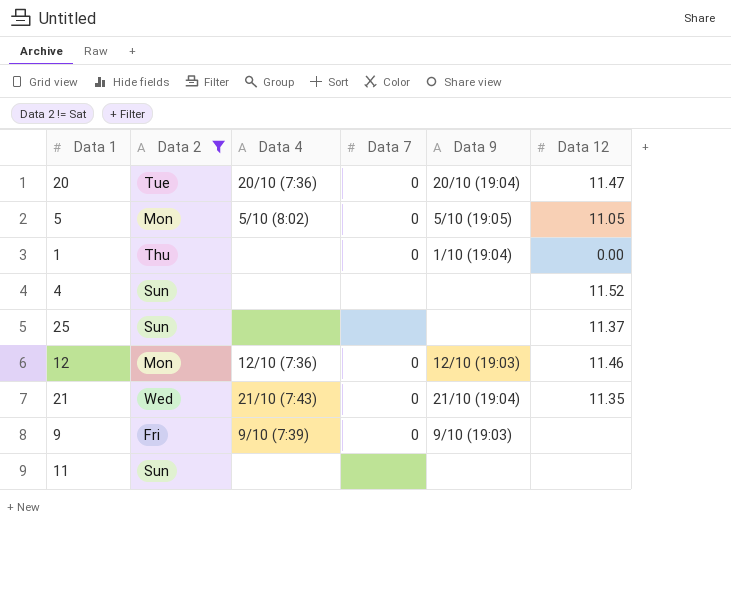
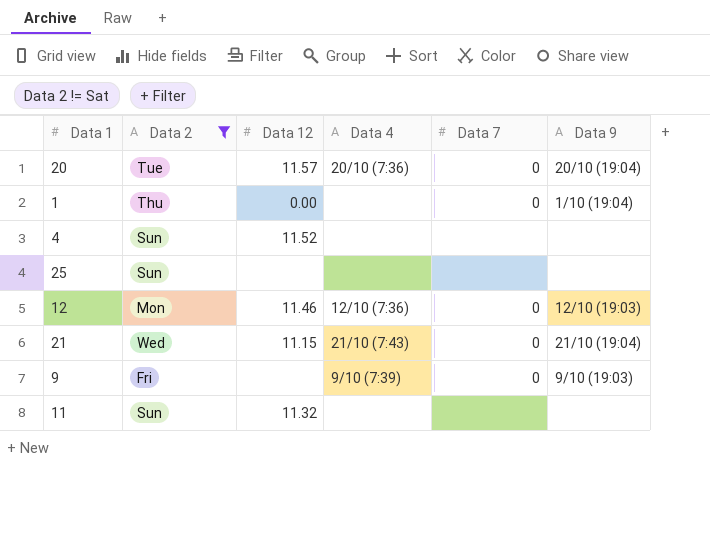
column Data 12 | position: 6 -> 3
row 5: Mon | 5/10 (8:02) | 0 | 5/10 (19:05) | 11.05 -> none
20 | Data 12: 11.47 -> 11.57
25 | Data 12: 11.37 -> none
21 | Data 12: 11.35 -> 11.15
11 | Data 12: none -> 11.32

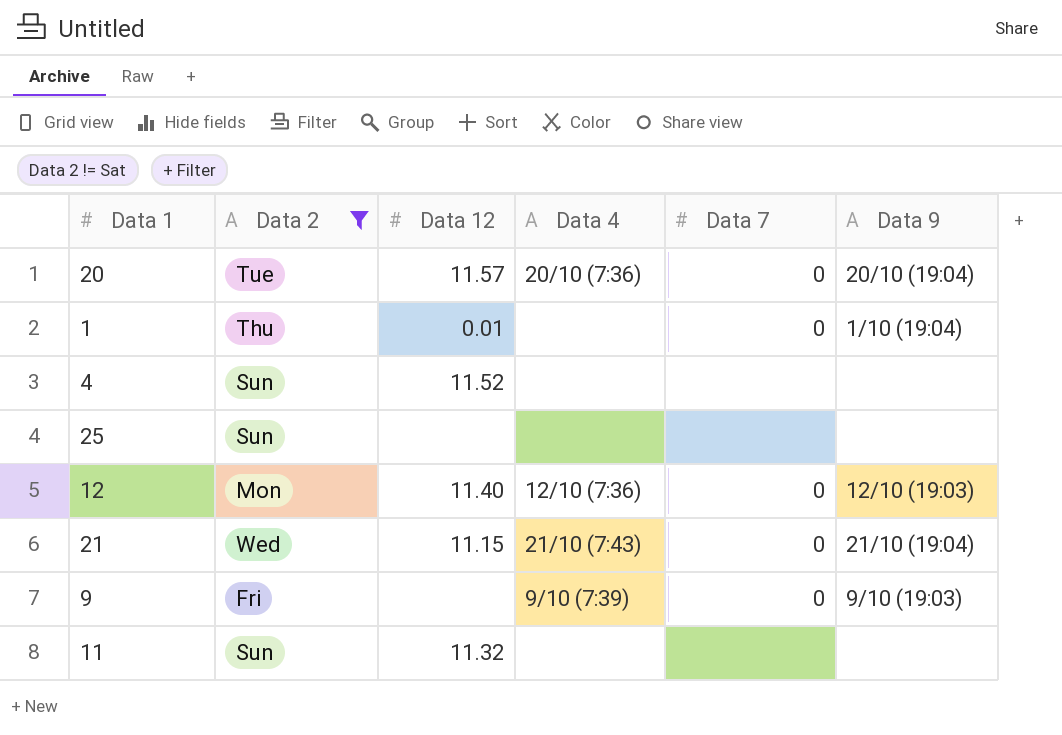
1 | Data 12: 0.00 -> 0.01
12 | Data 12: 11.46 -> 11.40

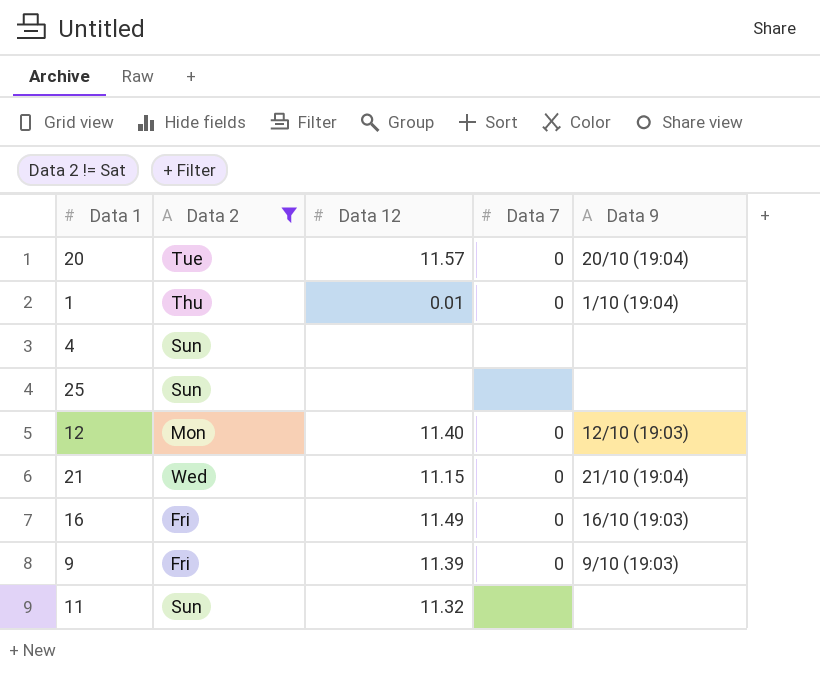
column Data 4 | position: 4 -> none
4 | Data 12: 11.52 -> none
row 16: none -> Fri | 11.49 | 0 | 16/10 (19:03)
9 | Data 12: none -> 11.39

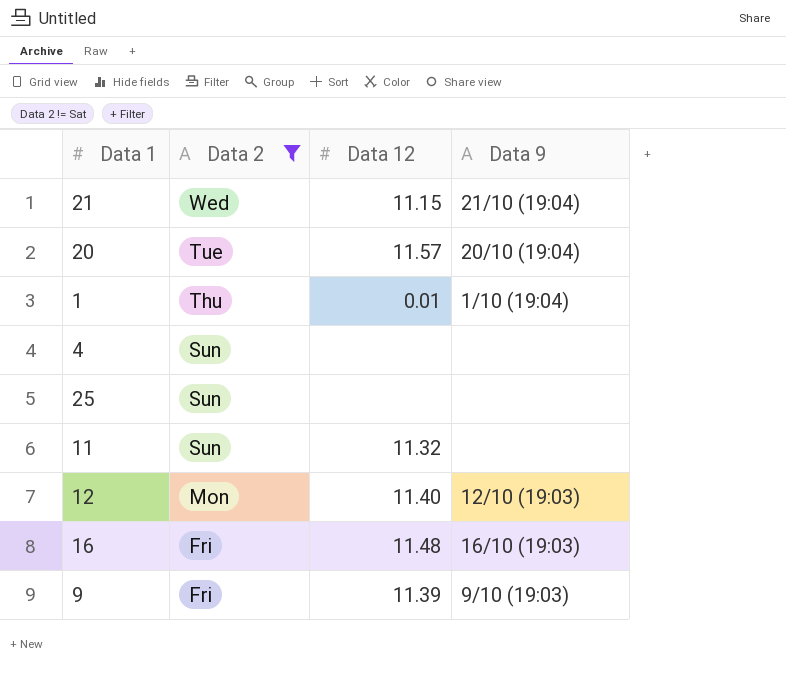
row order: none -> Data 2 descending
column Data 7 | position: 4 -> none
16 | Data 12: 11.49 -> 11.48

